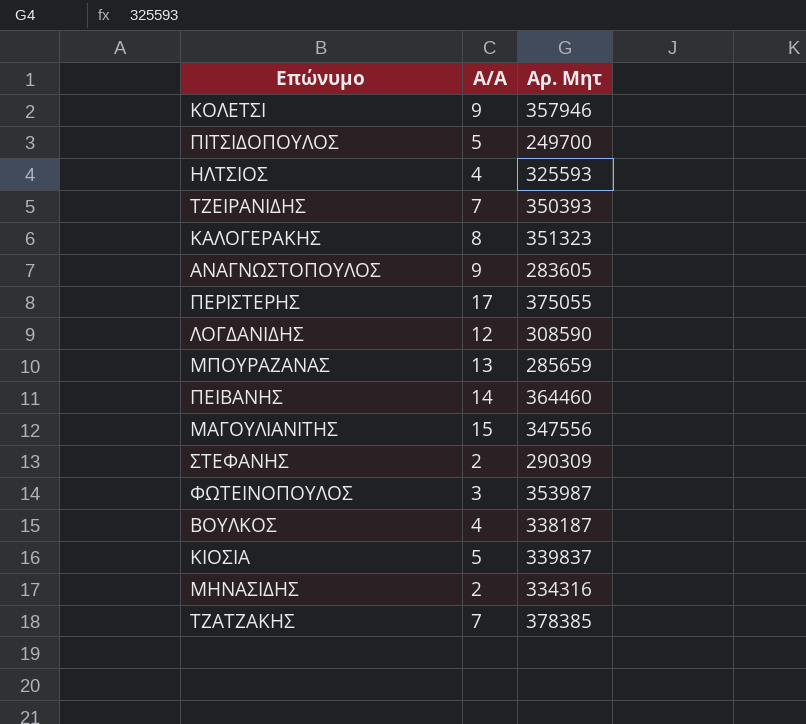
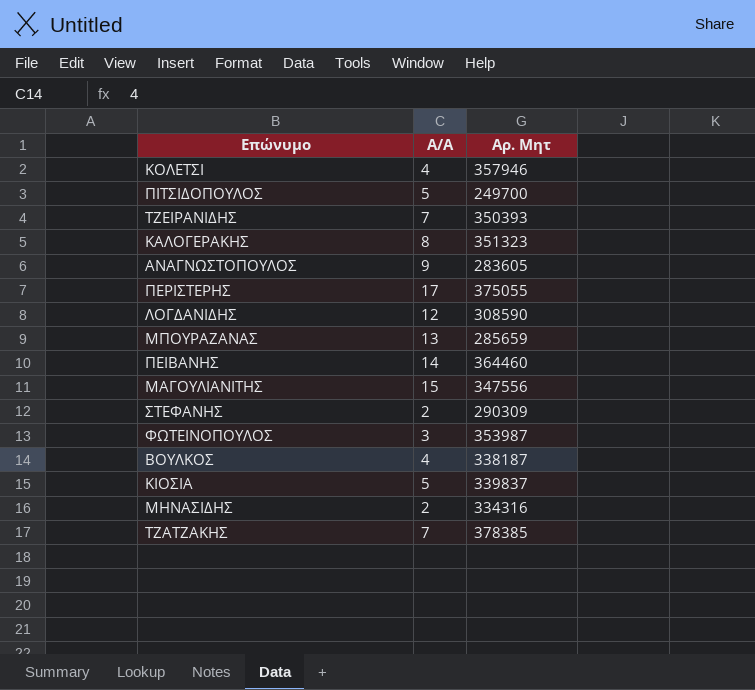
row ΗΛΤΣΙΟΣ: 4 | 325593 -> none
ΚΟΛΕΤΣΙ | A/A: 9 -> 4

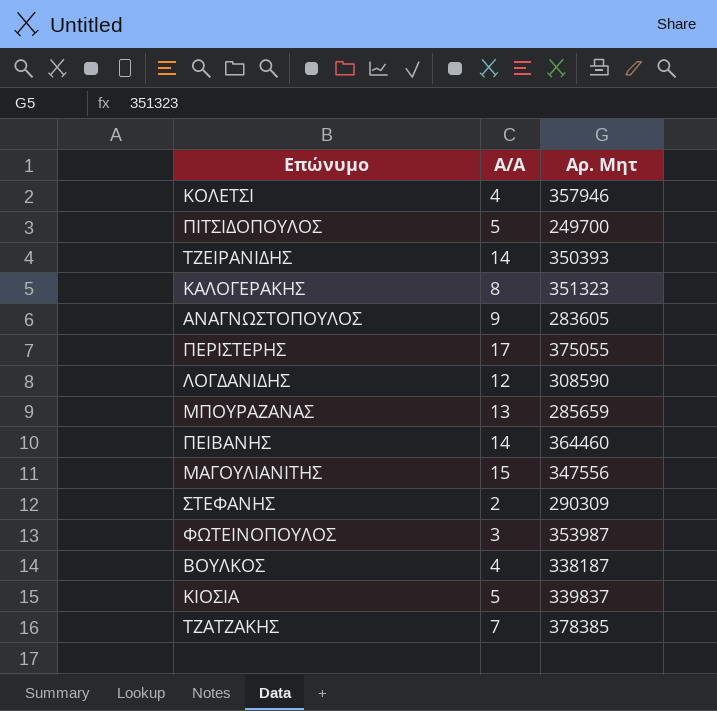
row ΜΗΝΑΣΙΔΗΣ: 2 | 334316 -> none
ΤΖΕΙΡΑΝΙΔΗΣ | A/A: 7 -> 14

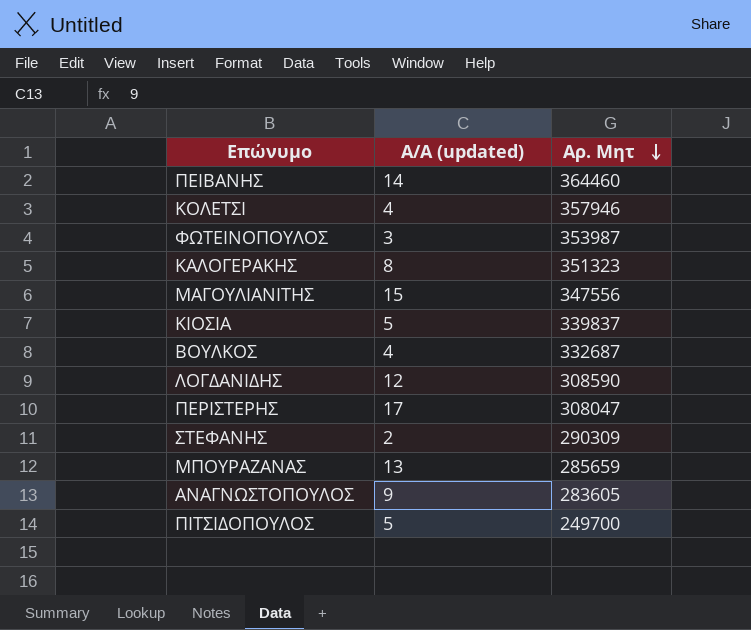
row order: none -> Αρ. Μητ descending
column name: A/A -> A/A (updated)
row ΤΖΕΙΡΑΝΙΔΗΣ: 14 | 350393 -> none
row ΤΖΑΤΖΑΚΗΣ: 7 | 378385 -> none
ΒΟΥΛΚΟΣ | Αρ. Μητ: 338187 -> 332687
ΠΕΡΙΣΤΕΡΗΣ | Αρ. Μητ: 375055 -> 308047

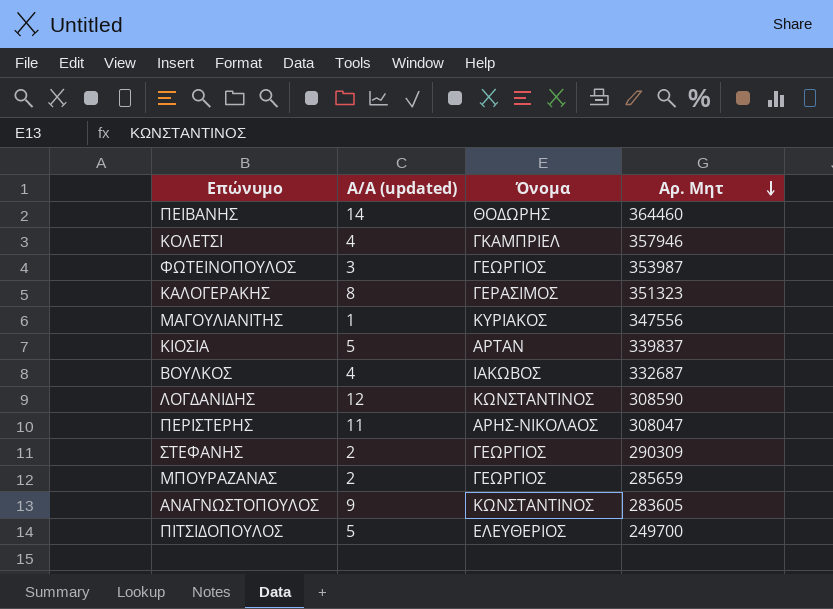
column Όνομα | position: none -> 3
ΜΑΓΟΥΛΙΑΝΙΤΗΣ | A/A (updated): 15 -> 1
ΠΕΡΙΣΤΕΡΗΣ | A/A (updated): 17 -> 11
ΜΠΟΥΡΑΖΑΝΑΣ | A/A (updated): 13 -> 2

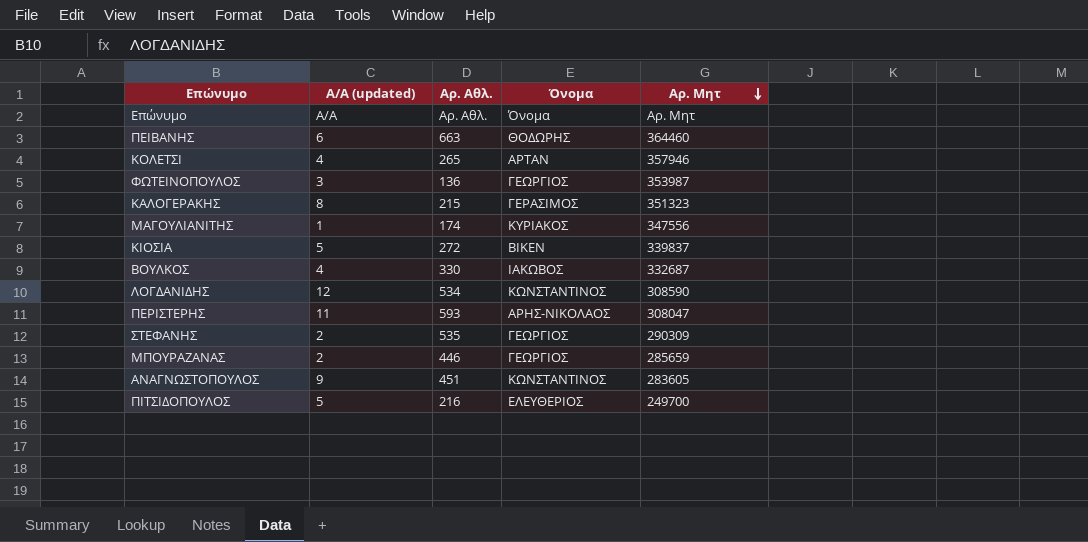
column Αρ. Αθλ. | position: none -> 3
row Επώνυμο: none -> A/A | Αρ. Αθλ. | Όνομα | Αρ. Μητ
ΠΕΙΒΑΝΗΣ | A/A (updated): 14 -> 6
ΚΟΛΕΤΣΙ | Όνομα: ΓΚΑΜΠΡΙΕΛ -> ΑΡΤΑΝ
ΚΙΟΣΙΑ | Όνομα: ΑΡΤΑΝ -> ΒΙΚΕΝ

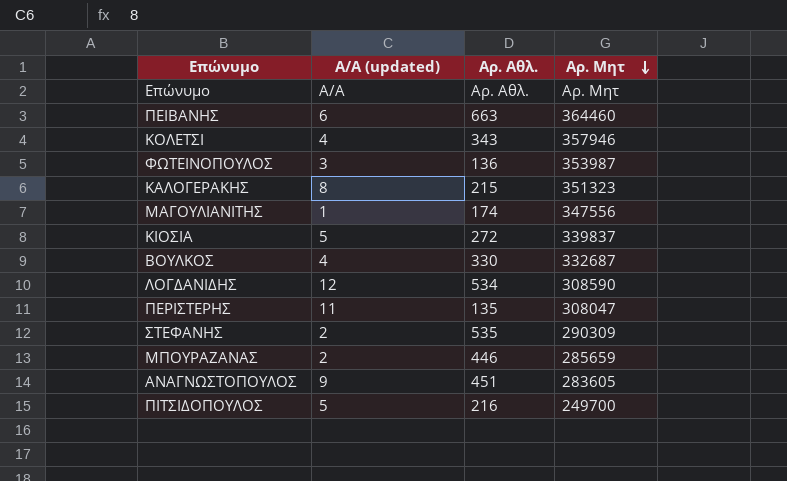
column Όνομα | position: 4 -> none
ΚΟΛΕΤΣΙ | Αρ. Αθλ.: 265 -> 343
ΠΕΡΙΣΤΕΡΗΣ | Αρ. Αθλ.: 593 -> 135

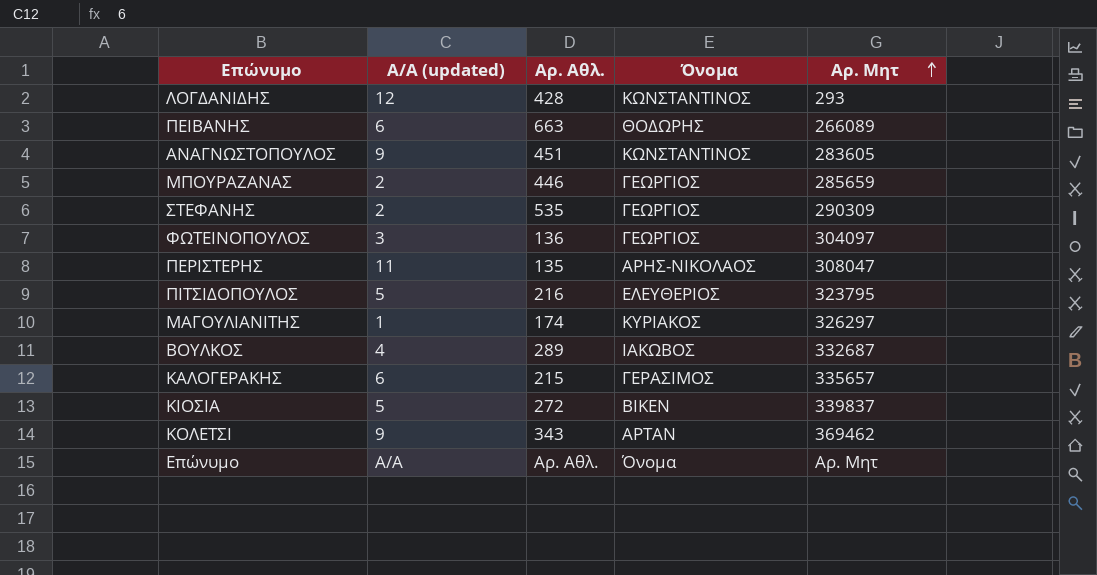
row order: Αρ. Μητ descending -> Αρ. Μητ ascending
column Όνομα | position: none -> 4
ΛΟΓΔΑΝΙΔΗΣ | Αρ. Αθλ.: 534 -> 428
ΛΟΓΔΑΝΙΔΗΣ | Αρ. Μητ: 308590 -> 293
ΠΕΙΒΑΝΗΣ | Αρ. Μητ: 364460 -> 266089
ΦΩΤΕΙΝΟΠΟΥΛΟΣ | Αρ. Μητ: 353987 -> 304097
ΠΙΤΣΙΔΟΠΟΥΛΟΣ | Αρ. Μητ: 249700 -> 323795
ΜΑΓΟΥΛΙΑΝΙΤΗΣ | Αρ. Μητ: 347556 -> 326297
ΒΟΥΛΚΟΣ | Αρ. Αθλ.: 330 -> 289
ΚΑΛΟΓΕΡΑΚΗΣ | A/A (updated): 8 -> 6
ΚΑΛΟΓΕΡΑΚΗΣ | Αρ. Μητ: 351323 -> 335657
ΚΟΛΕΤΣΙ | A/A (updated): 4 -> 9
ΚΟΛΕΤΣΙ | Αρ. Μητ: 357946 -> 369462

